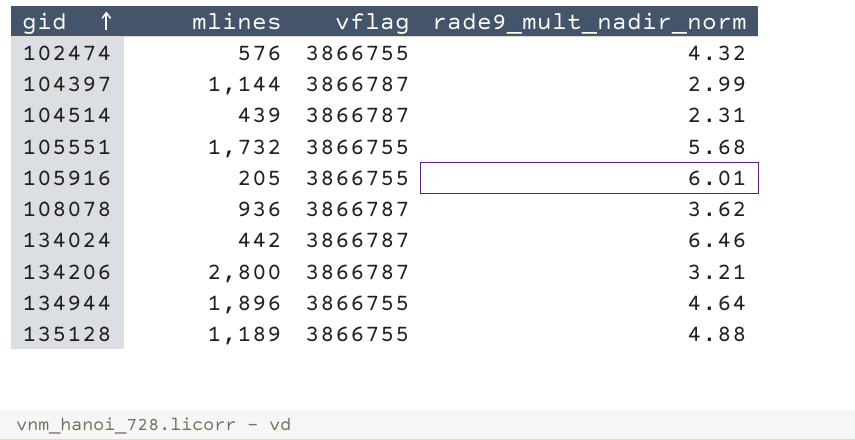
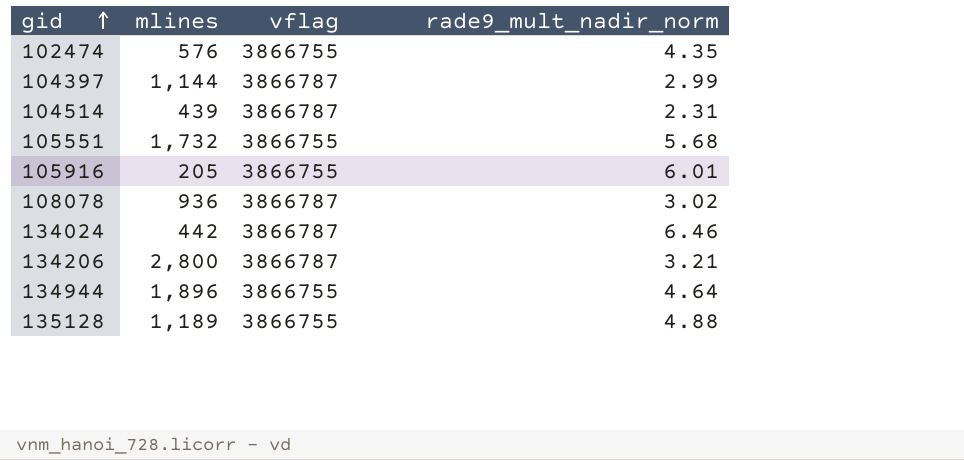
102474 | rade9_mult_nadir_norm: 4.32 -> 4.35
108078 | rade9_mult_nadir_norm: 3.62 -> 3.02

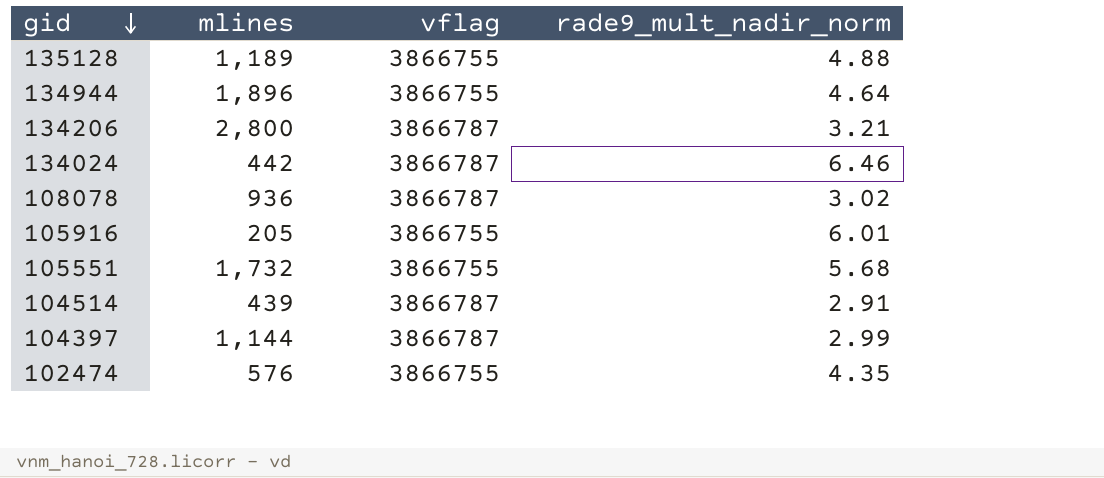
row order: gid ascending -> gid descending
104514 | rade9_mult_nadir_norm: 2.31 -> 2.91

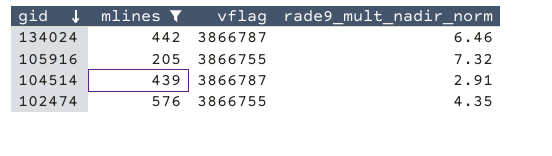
filter: none -> mlines <= 576
105916 | rade9_mult_nadir_norm: 6.01 -> 7.32

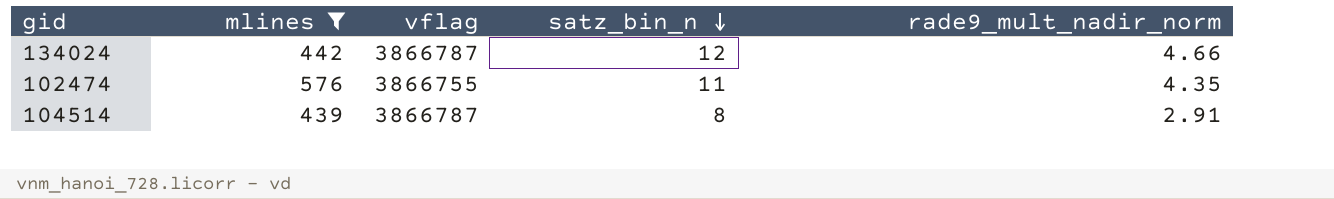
row order: gid descending -> satz_bin_n descending
column satz_bin_n | position: none -> 4
row 105916: 205 | 3866755 | 7.32 -> none
134024 | rade9_mult_nadir_norm: 6.46 -> 4.66

